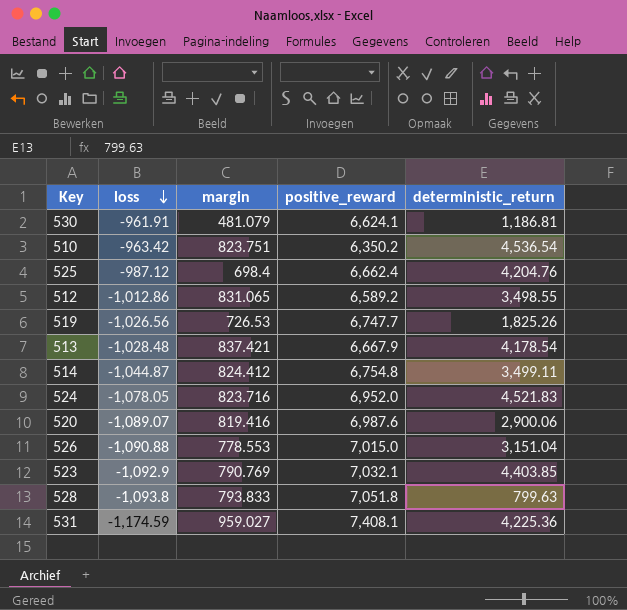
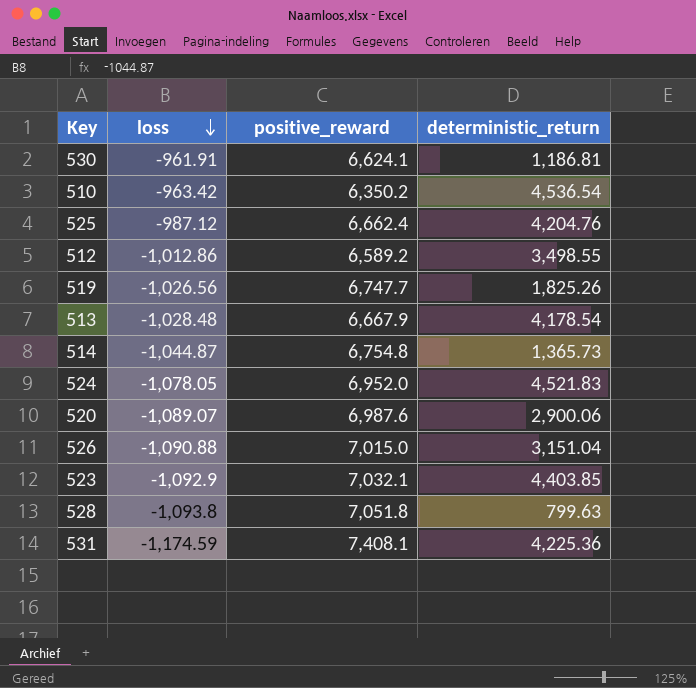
column margin | position: 3 -> none
514 | deterministic_return: 3,499.11 -> 1,365.73

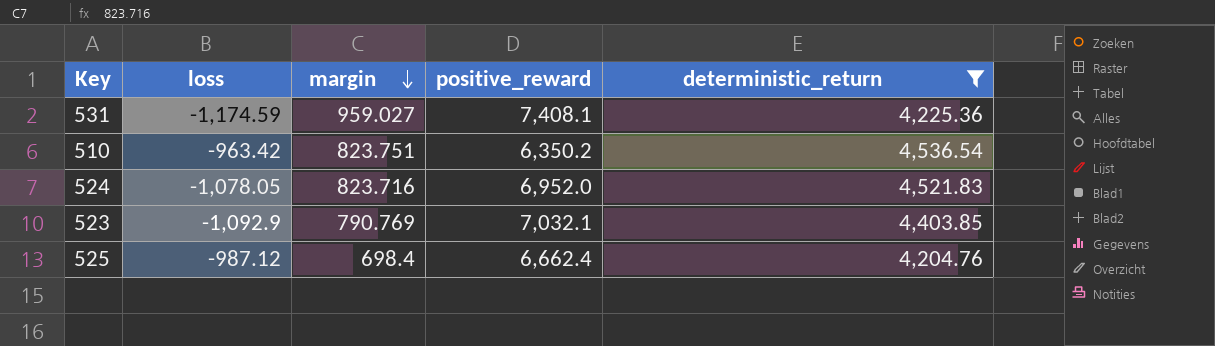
filter: none -> deterministic_return >= 4,204.76
row order: loss descending -> margin descending
column margin | position: none -> 3

